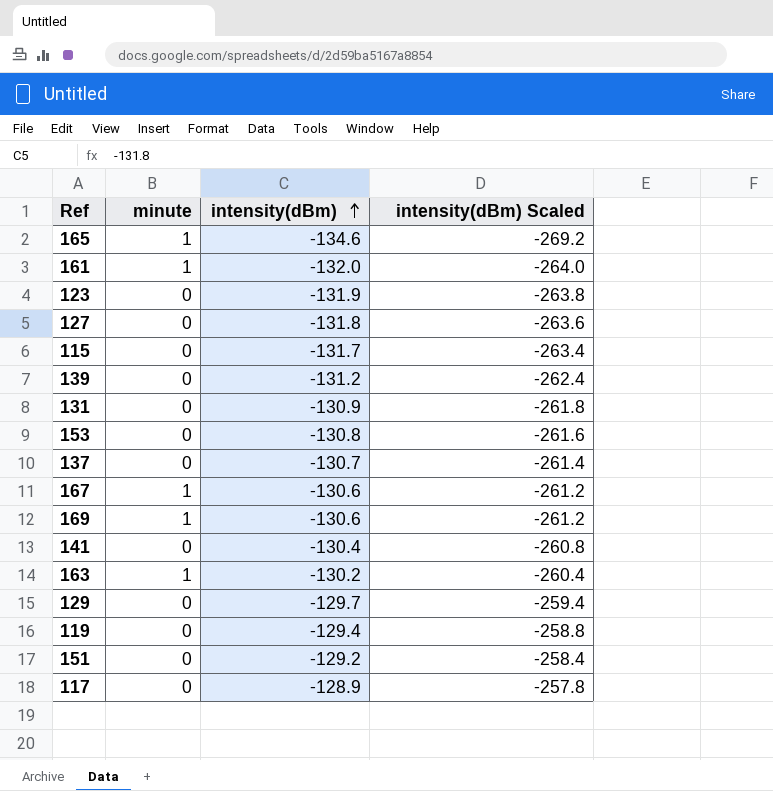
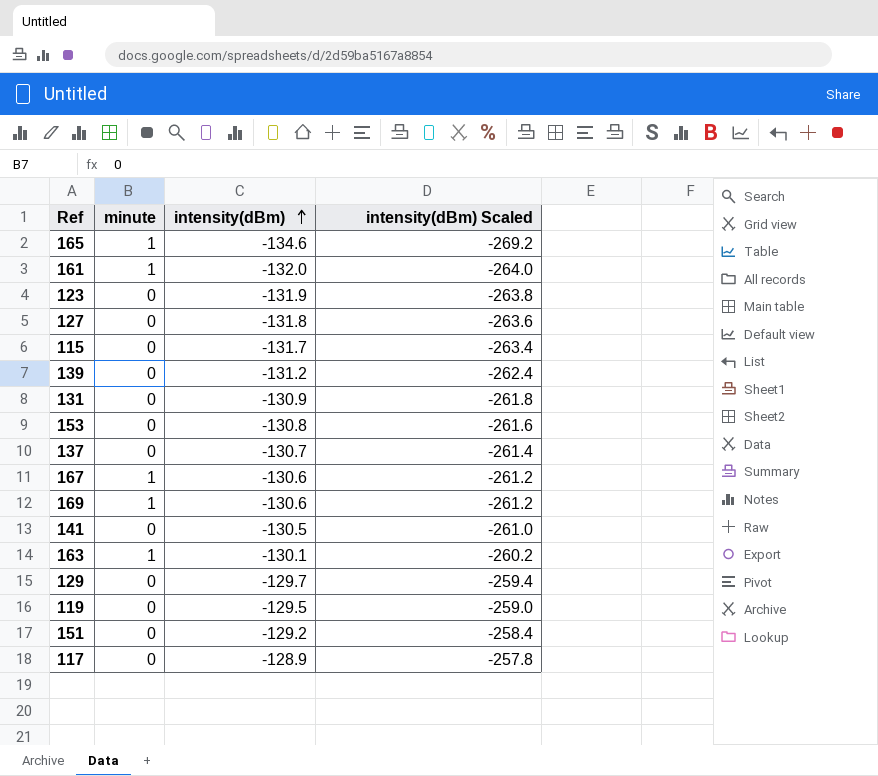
141 | intensity(dBm): -130.4 -> -130.5
141 | intensity(dBm) Scaled: -260.8 -> -261.0
163 | intensity(dBm): -130.2 -> -130.1
163 | intensity(dBm) Scaled: -260.4 -> -260.2
119 | intensity(dBm): -129.4 -> -129.5
119 | intensity(dBm) Scaled: -258.8 -> -259.0

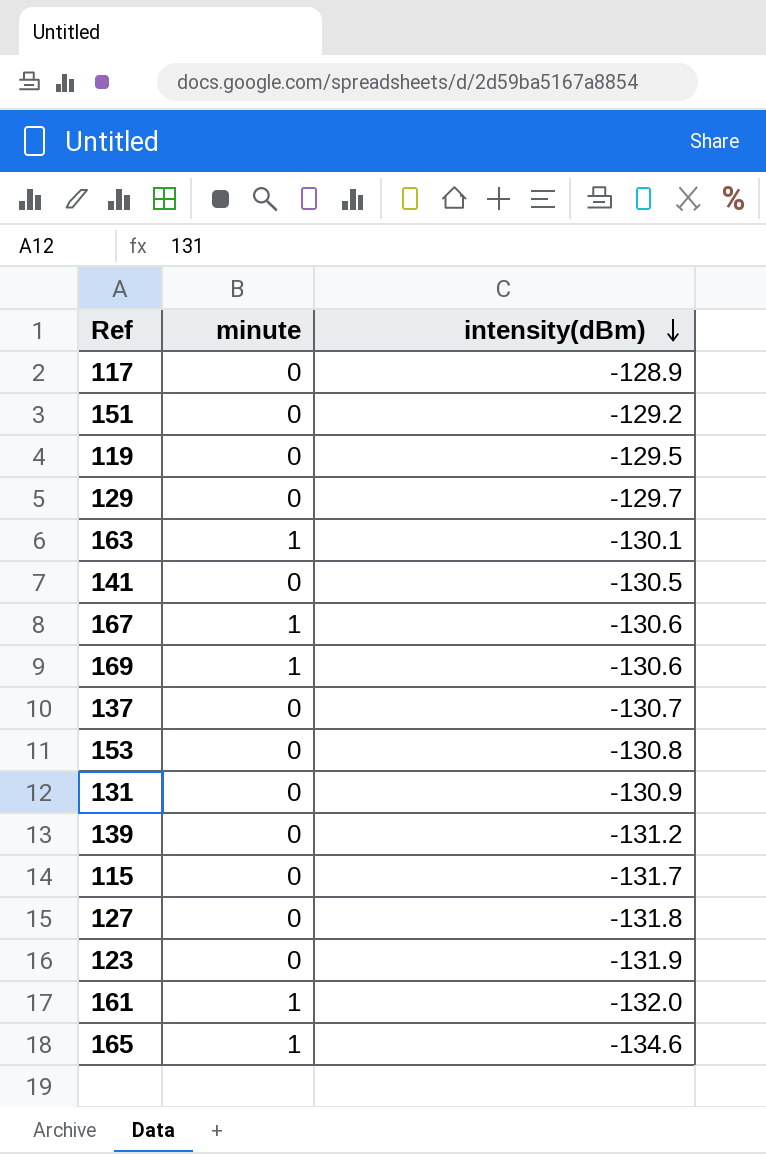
row order: intensity(dBm) ascending -> intensity(dBm) descending
column intensity(dBm) Scaled | formula: [intensity(dBm)] * 2 -> none

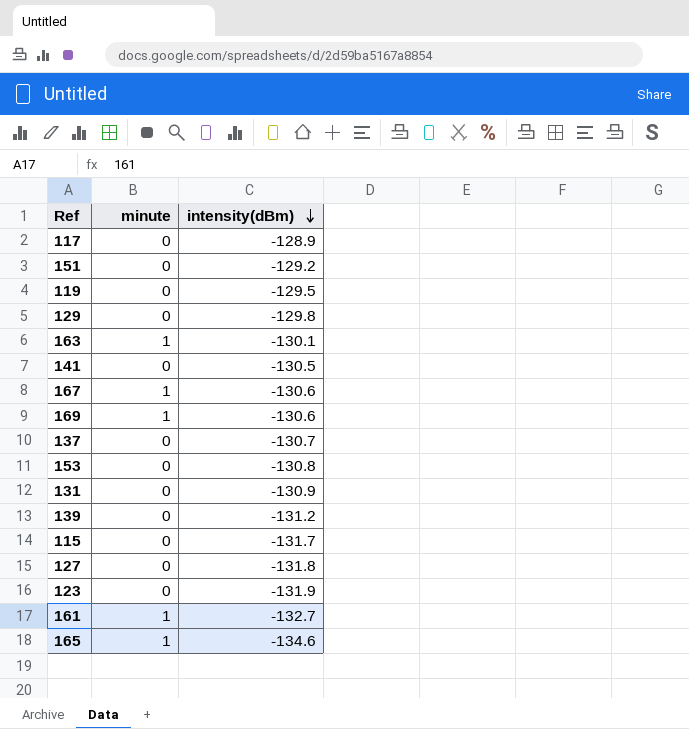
129 | intensity(dBm): -129.7 -> -129.8
161 | intensity(dBm): -132.0 -> -132.7

